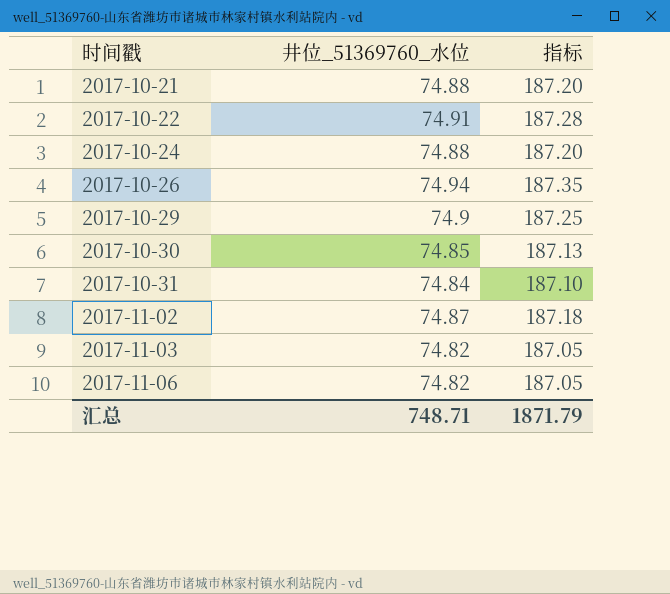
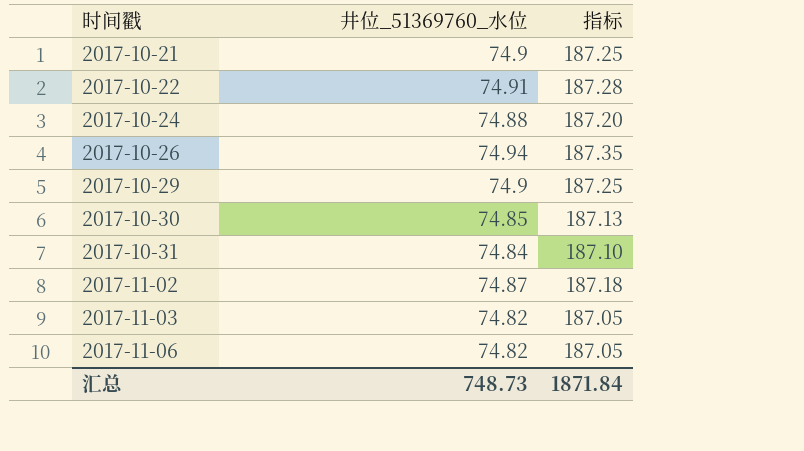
2017-10-21 | 井位_51369760_水位: 74.88 -> 74.9
2017-10-21 | 指标: 187.20 -> 187.25
汇总 | 井位_51369760_水位: 748.71 -> 748.73
汇总 | 指标: 1871.79 -> 1871.84

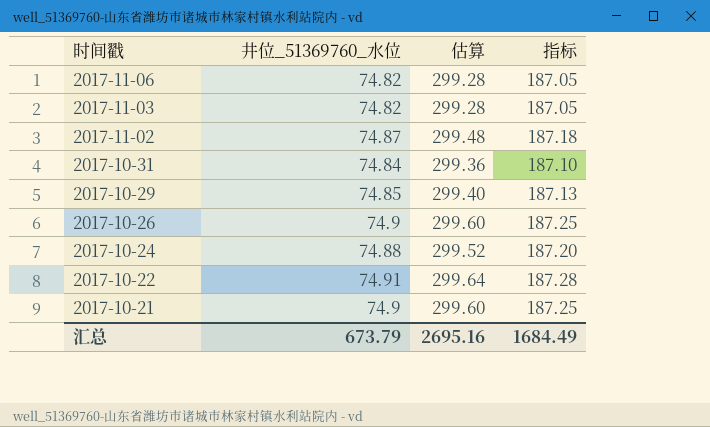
row order: 时间戳 ascending -> 时间戳 descending
column 估算 | formula: none -> [井位_51369760_水位] * 4
row 2017-10-30: 74.85 | 187.13 -> none
2017-10-29 | 井位_51369760_水位: 74.9 -> 74.85
2017-10-29 | 指标: 187.25 -> 187.13
2017-10-26 | 井位_51369760_水位: 74.94 -> 74.9
2017-10-26 | 指标: 187.35 -> 187.25
汇总 | 井位_51369760_水位: 748.73 -> 673.79
汇总 | 指标: 1871.84 -> 1684.49

